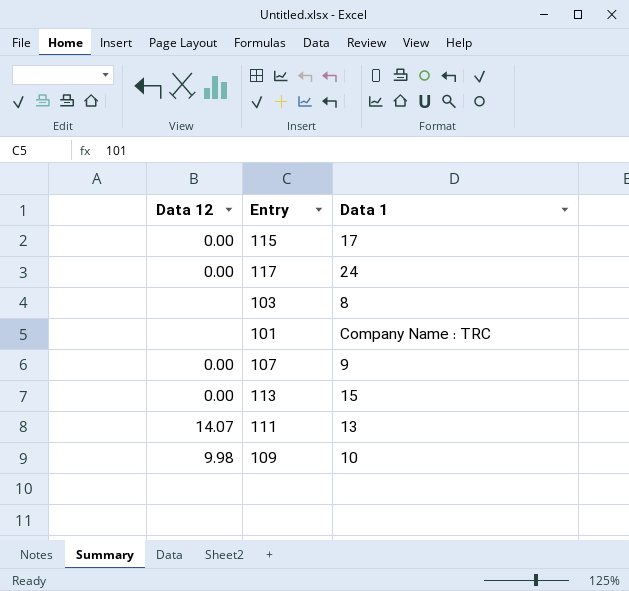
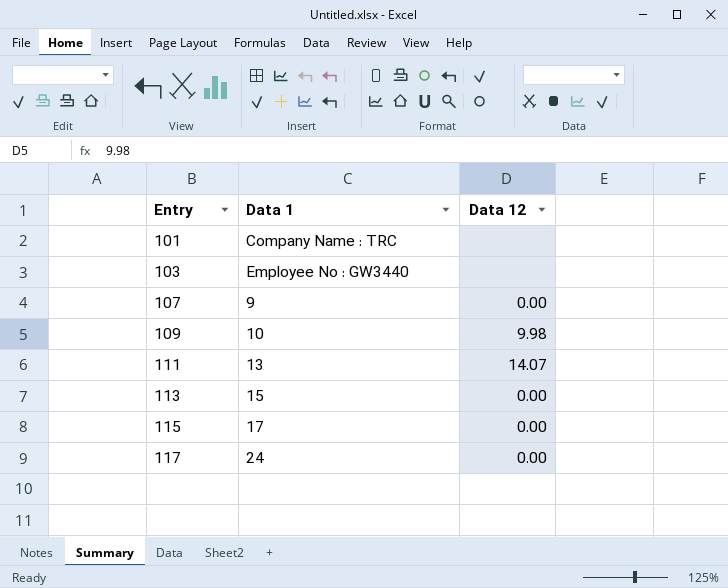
row order: none -> Entry ascending
column Data 12 | position: 1 -> 3
103 | Data 1: 8 -> Employee No : GW3440

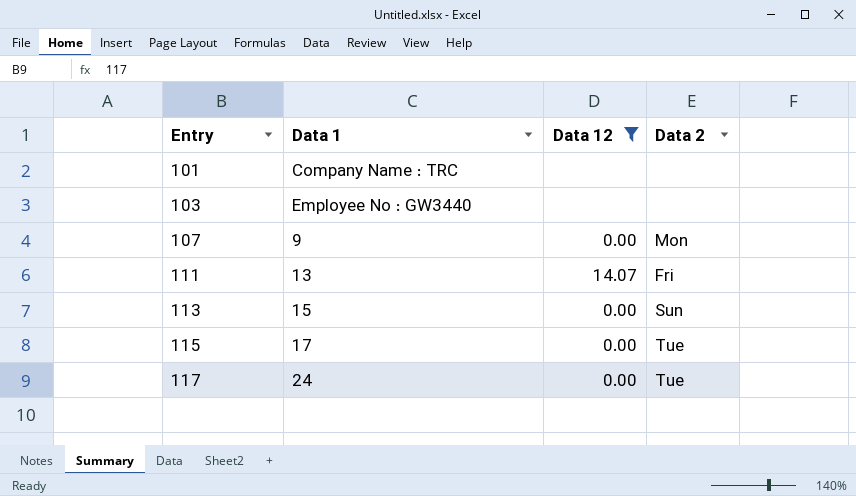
filter: none -> Data 12 != 9.98
column Data 2 | position: none -> 4

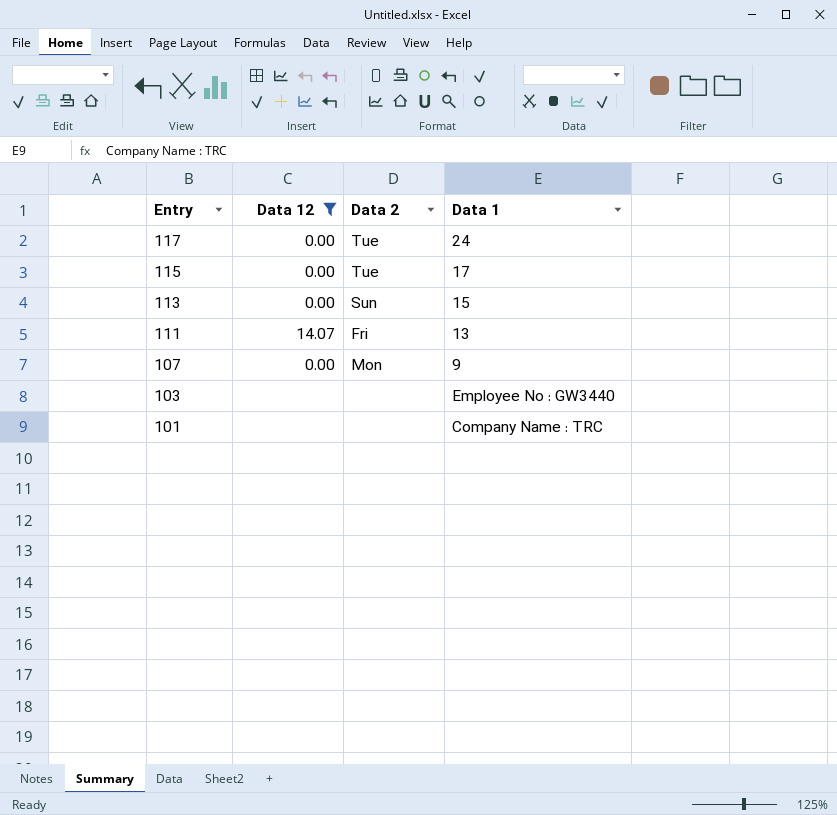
row order: Entry ascending -> Entry descending
column Data 1 | position: 2 -> 4

